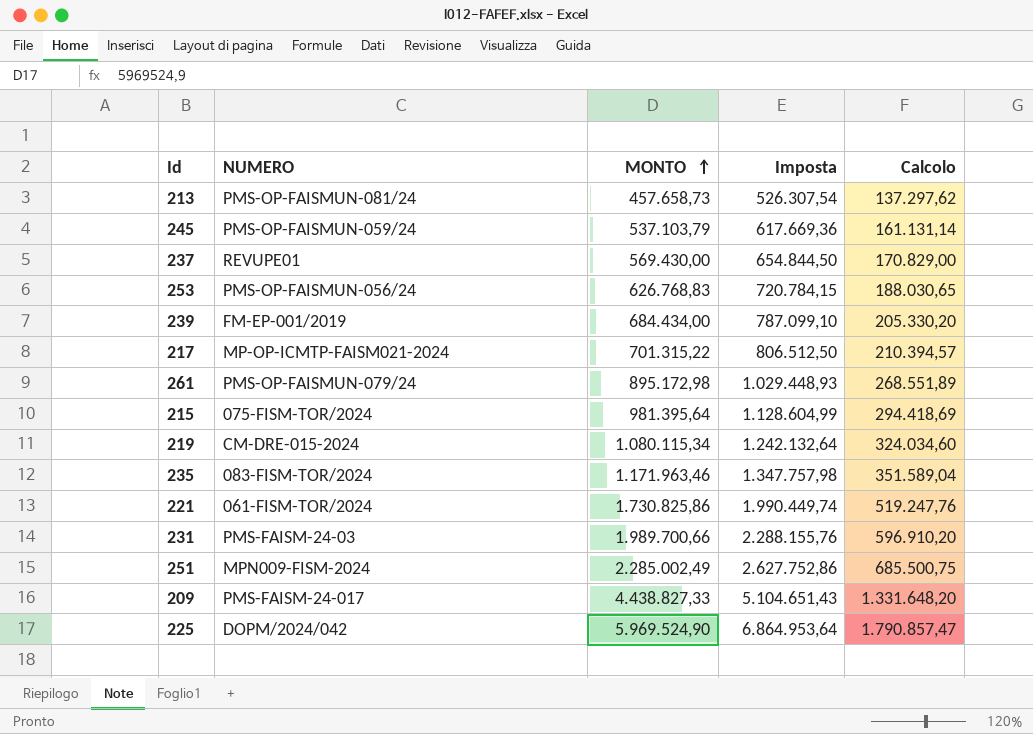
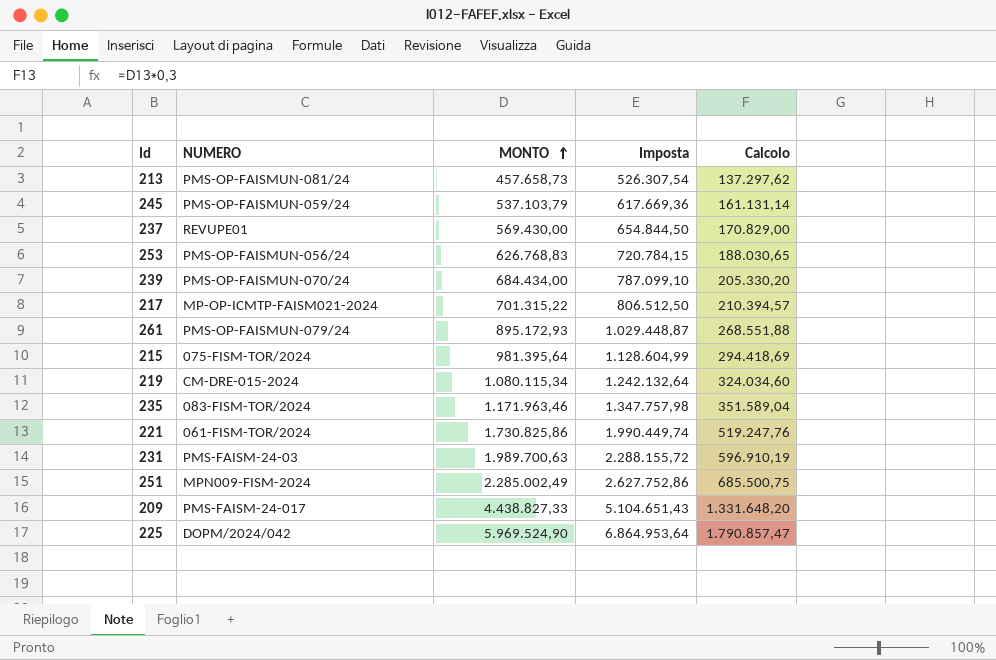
239 | NUMERO: FM-EP-001/2019 -> PMS-OP-FAISMUN-070/24
261 | MONTO: 895.172,98 -> 895.172,93
261 | Imposta: 1.029.448,93 -> 1.029.448,87
261 | Calcolo: 268.551,89 -> 268.551,88
231 | MONTO: 1.989.700,66 -> 1.989.700,63
231 | Imposta: 2.288.155,76 -> 2.288.155,72
231 | Calcolo: 596.910,20 -> 596.910,19

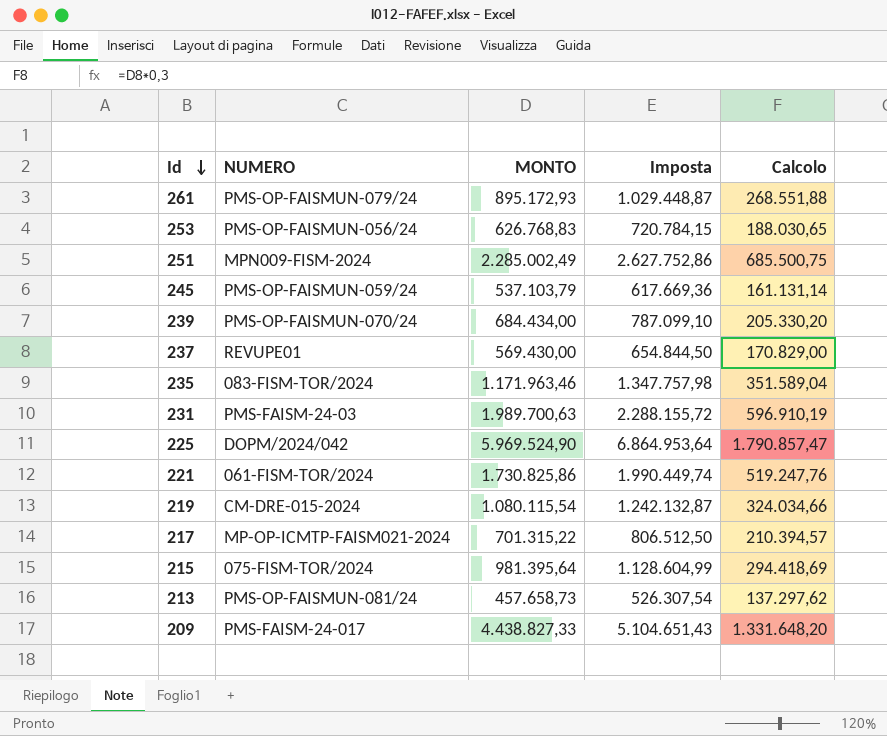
row order: MONTO ascending -> Id descending
219 | MONTO: 1.080.115,34 -> 1.080.115,54
219 | Imposta: 1.242.132,64 -> 1.242.132,87
219 | Calcolo: 324.034,60 -> 324.034,66

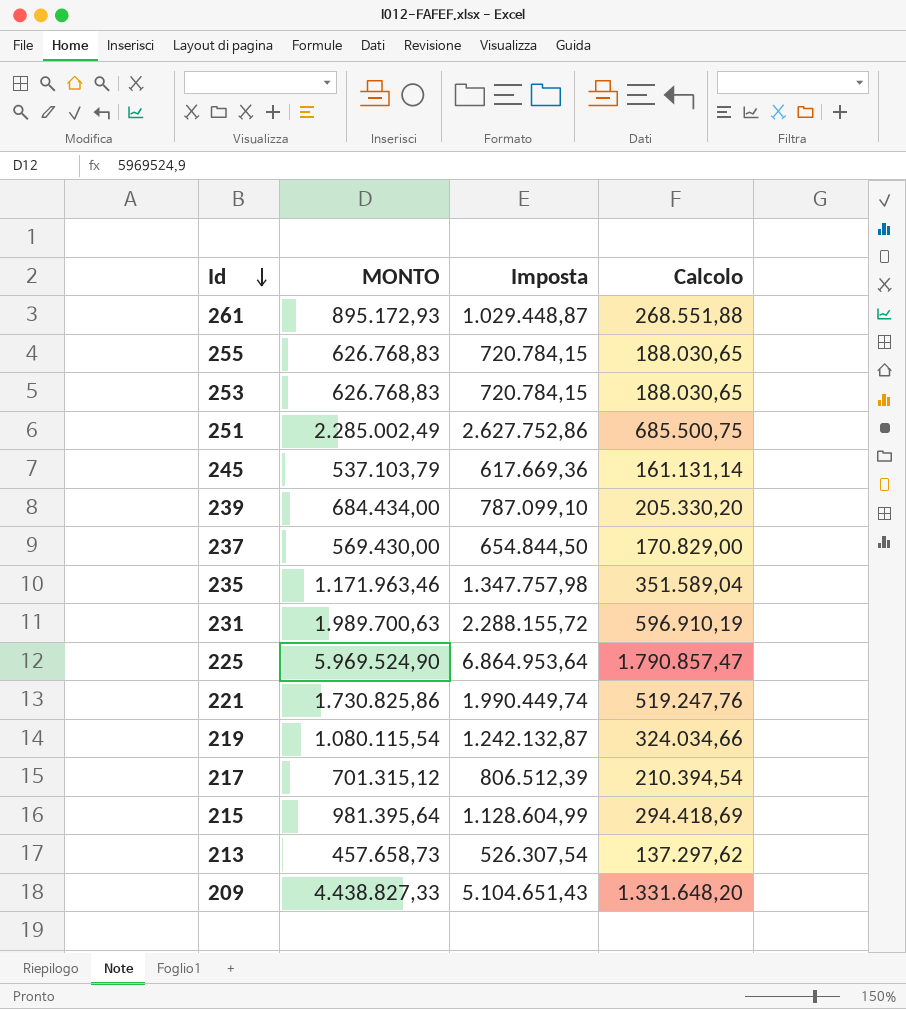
column NUMERO | position: 2 -> none
row 255: none -> 626.768,83 | 720.784,15 | 188.030,65
217 | MONTO: 701.315,22 -> 701.315,12
217 | Imposta: 806.512,50 -> 806.512,39
217 | Calcolo: 210.394,57 -> 210.394,54

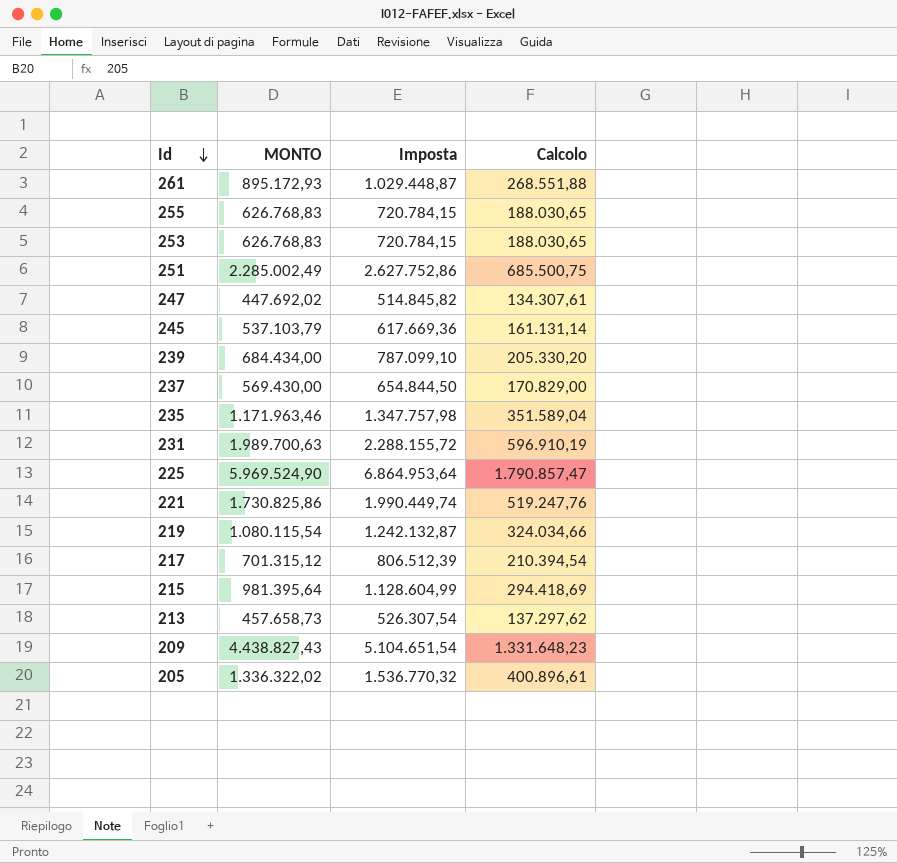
row 247: none -> 447.692,02 | 514.845,82 | 134.307,61
209 | MONTO: 4.438.827,33 -> 4.438.827,43
209 | Imposta: 5.104.651,43 -> 5.104.651,54
209 | Calcolo: 1.331.648,20 -> 1.331.648,23
row 205: none -> 1.336.322,02 | 1.536.770,32 | 400.896,61

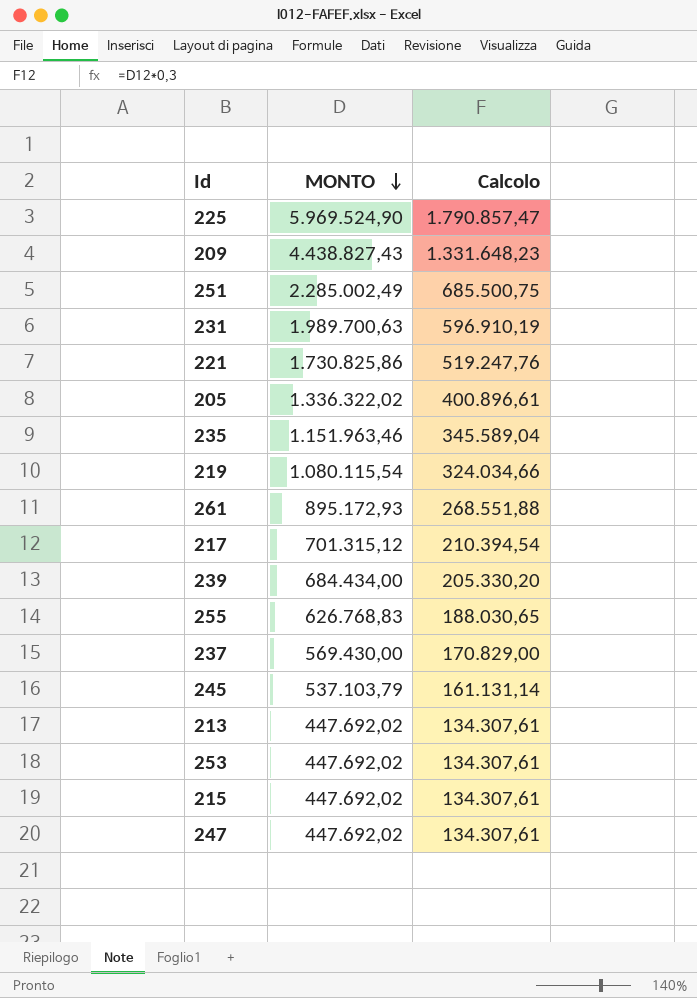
row order: Id descending -> MONTO descending
column Imposta | formula: [MONTO] * 1,15 -> none
235 | MONTO: 1.171.963,46 -> 1.151.963,46
235 | Calcolo: 351.589,04 -> 345.589,04
213 | MONTO: 457.658,73 -> 447.692,02
213 | Calcolo: 137.297,62 -> 134.307,61
253 | MONTO: 626.768,83 -> 447.692,02
253 | Calcolo: 188.030,65 -> 134.307,61
215 | MONTO: 981.395,64 -> 447.692,02
215 | Calcolo: 294.418,69 -> 134.307,61

